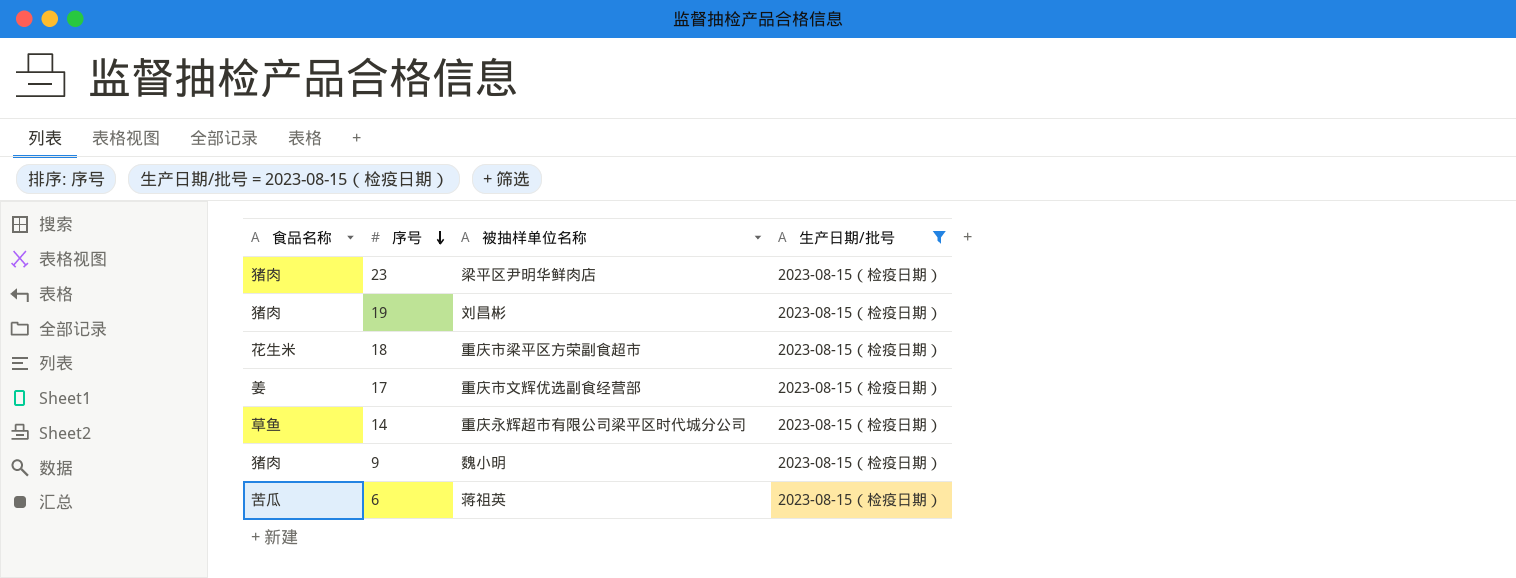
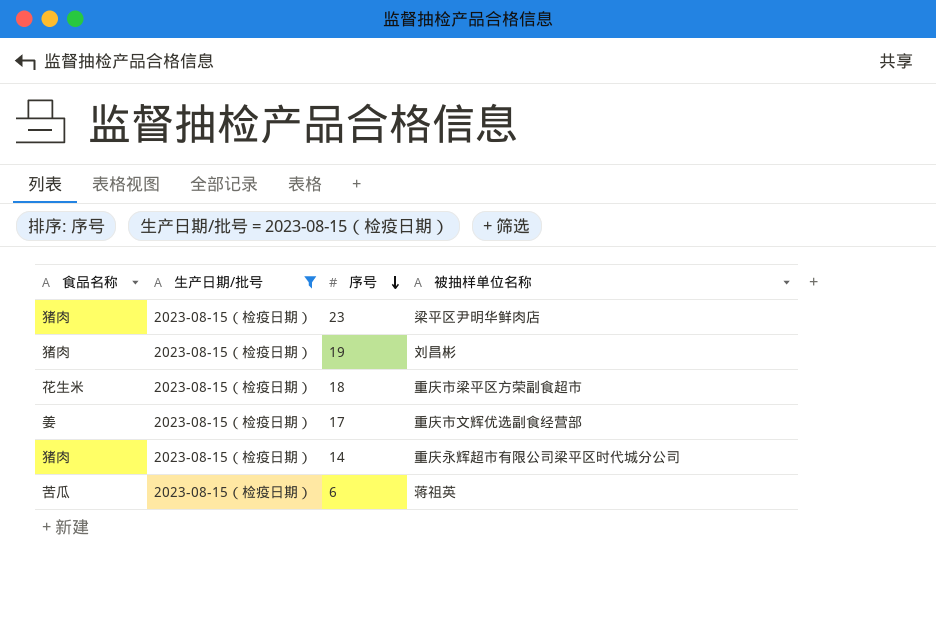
column 生产日期/批号 | position: 4 -> 2
row 9: 猪肉 | 魏小明 | 2023-08-15（检疫日期） -> none
14 | 食品名称: 草鱼 -> 猪肉

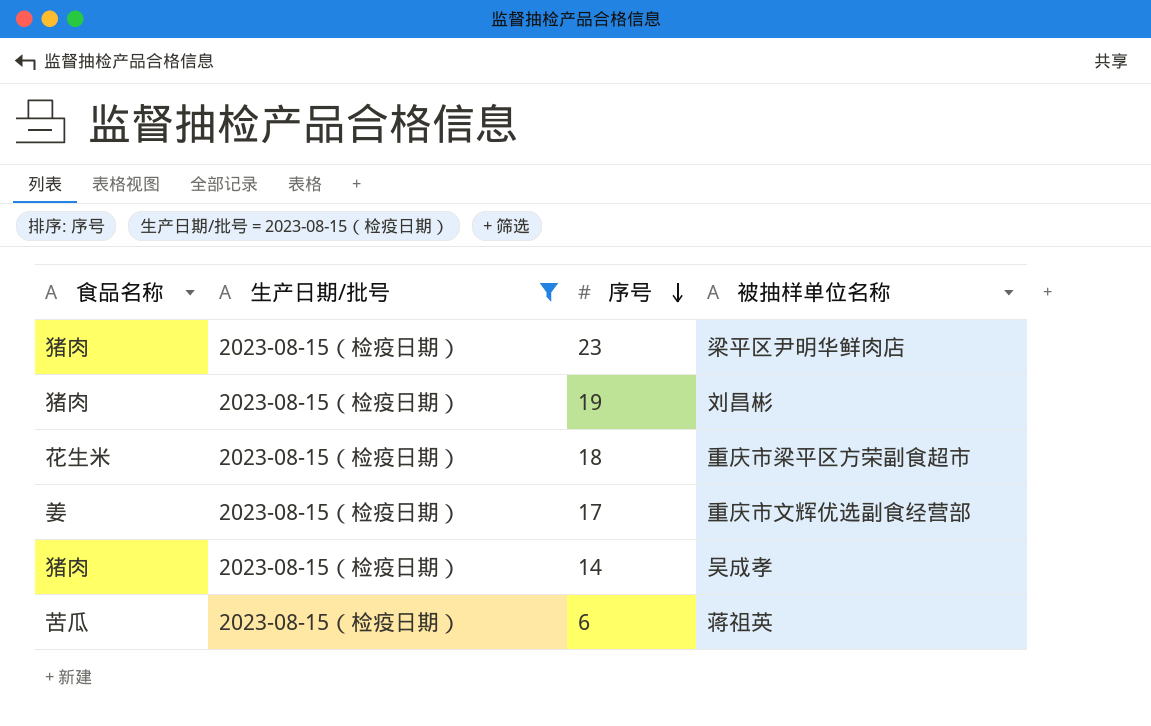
14 | 被抽样单位名称: 重庆永辉超市有限公司梁平区时代城分公司 -> 吴成孝

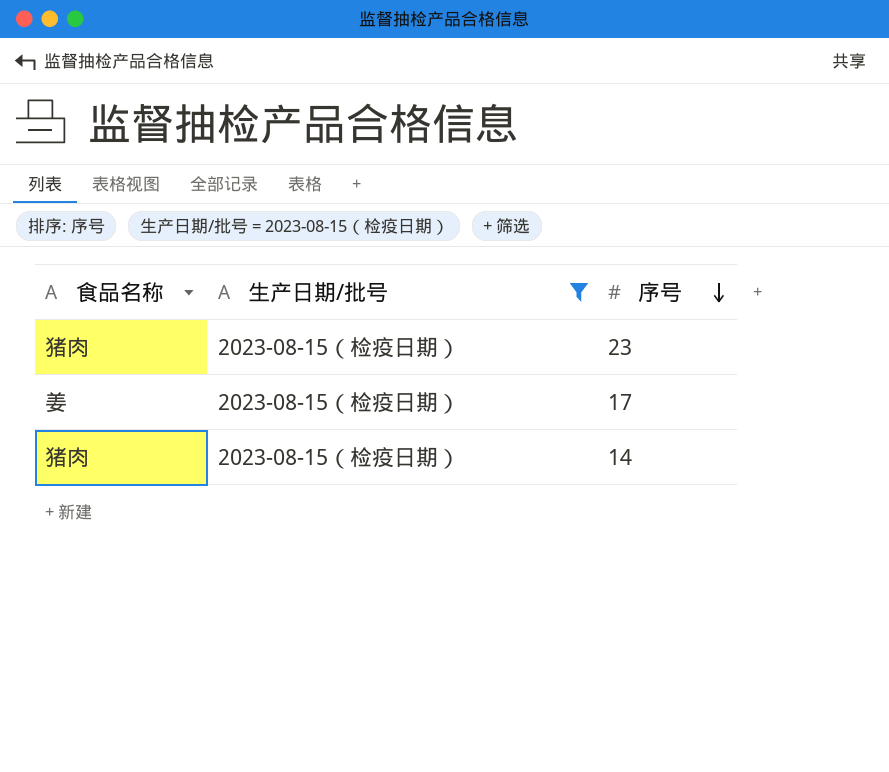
column 被抽样单位名称 | position: 4 -> none
row 19: 猪肉 | 2023-08-15（检疫日期） | 刘昌彬 -> none
row 18: 花生米 | 2023-08-15（检疫日期） | 重庆市梁平区方荣副食超市 -> none
row 6: 苦瓜 | 2023-08-15（检疫日期） | 蒋祖英 -> none

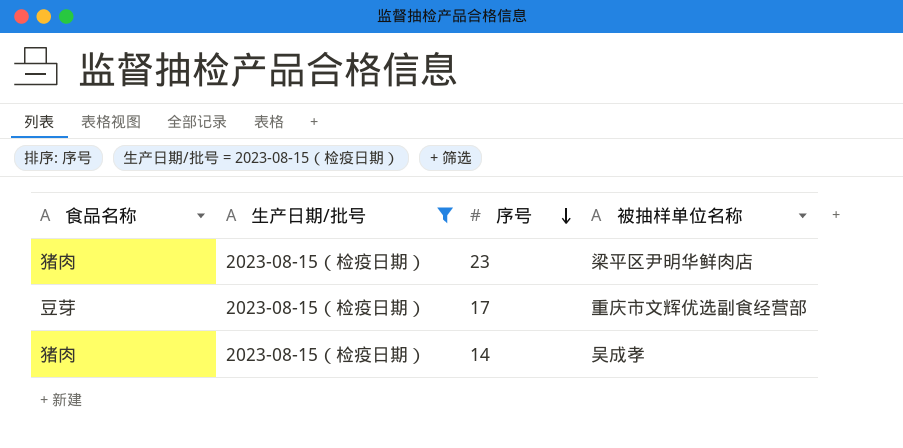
column 被抽样单位名称 | position: none -> 4
17 | 食品名称: 姜 -> 豆芽

